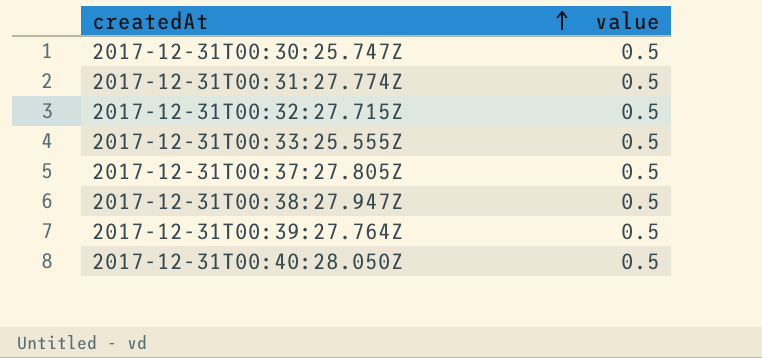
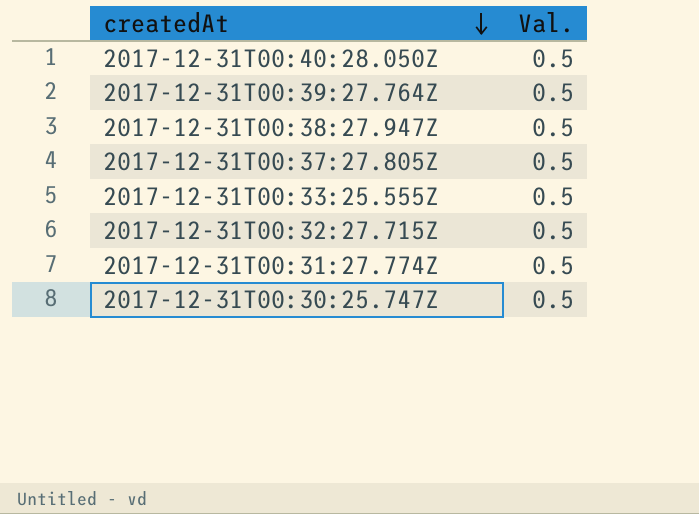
row order: createdAt ascending -> createdAt descending
column name: value -> Val.

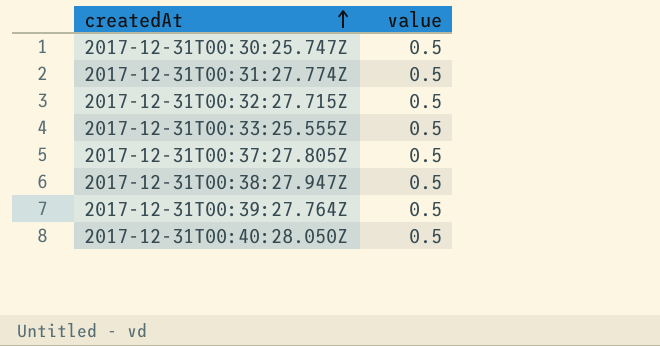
row order: createdAt descending -> createdAt ascending
column name: Val. -> value

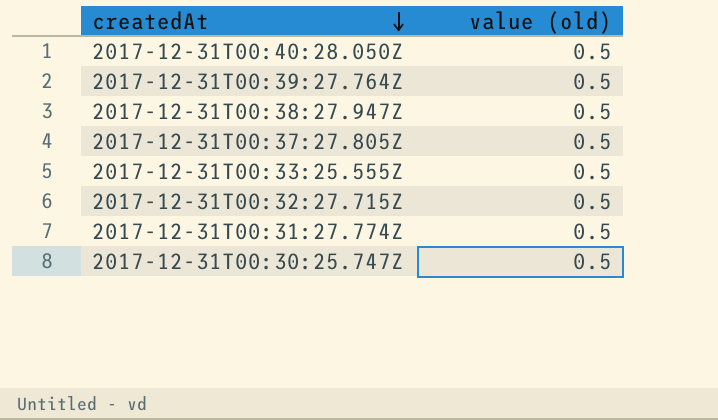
row order: createdAt ascending -> createdAt descending
column name: value -> value (old)

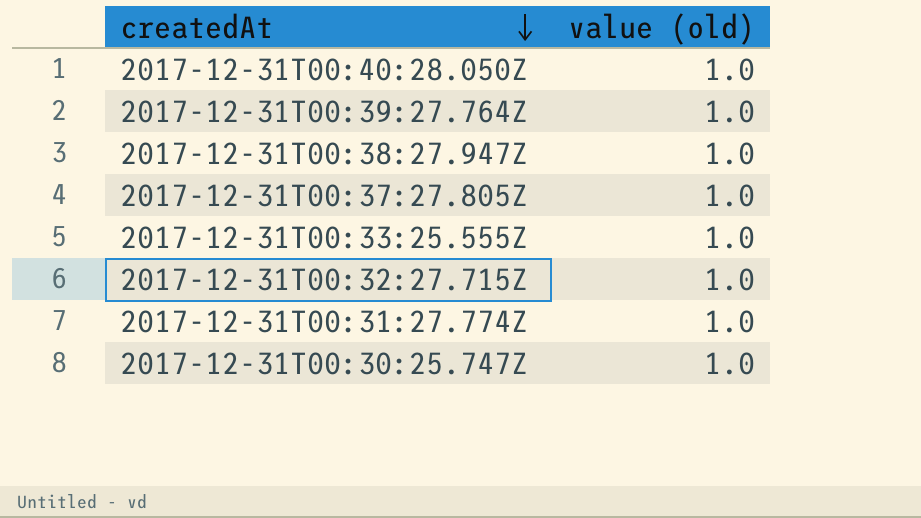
2017-12-31T00:40:28.050Z | value (old): 0.5 -> 1.0
2017-12-31T00:39:27.764Z | value (old): 0.5 -> 1.0
2017-12-31T00:38:27.947Z | value (old): 0.5 -> 1.0
2017-12-31T00:37:27.805Z | value (old): 0.5 -> 1.0
2017-12-31T00:33:25.555Z | value (old): 0.5 -> 1.0
2017-12-31T00:32:27.715Z | value (old): 0.5 -> 1.0
2017-12-31T00:31:27.774Z | value (old): 0.5 -> 1.0
2017-12-31T00:30:25.747Z | value (old): 0.5 -> 1.0

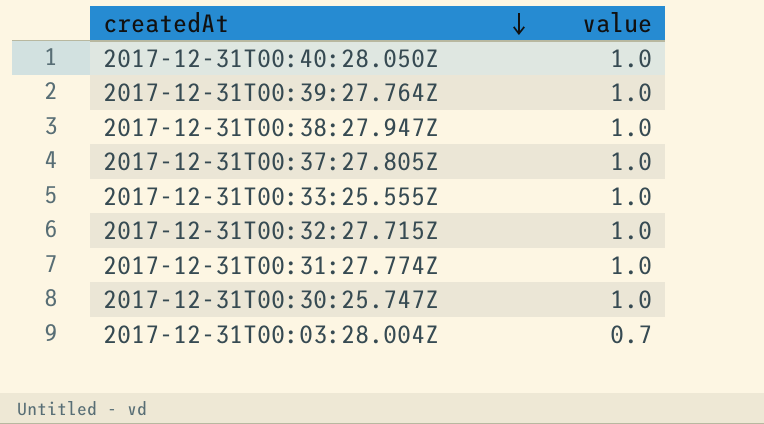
column name: value (old) -> value
row 2017-12-31T00:03:28.004Z: none -> 0.7

